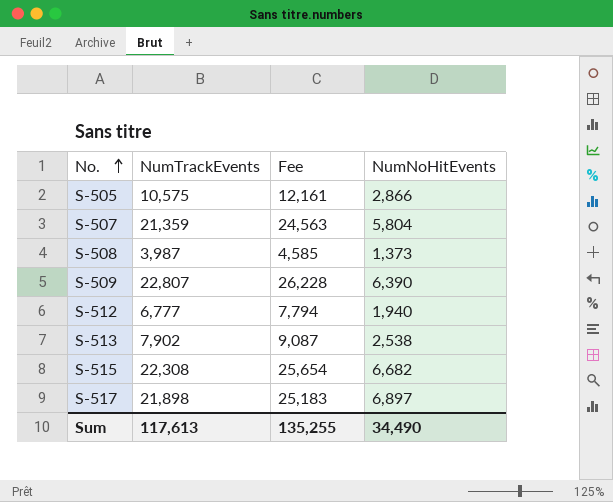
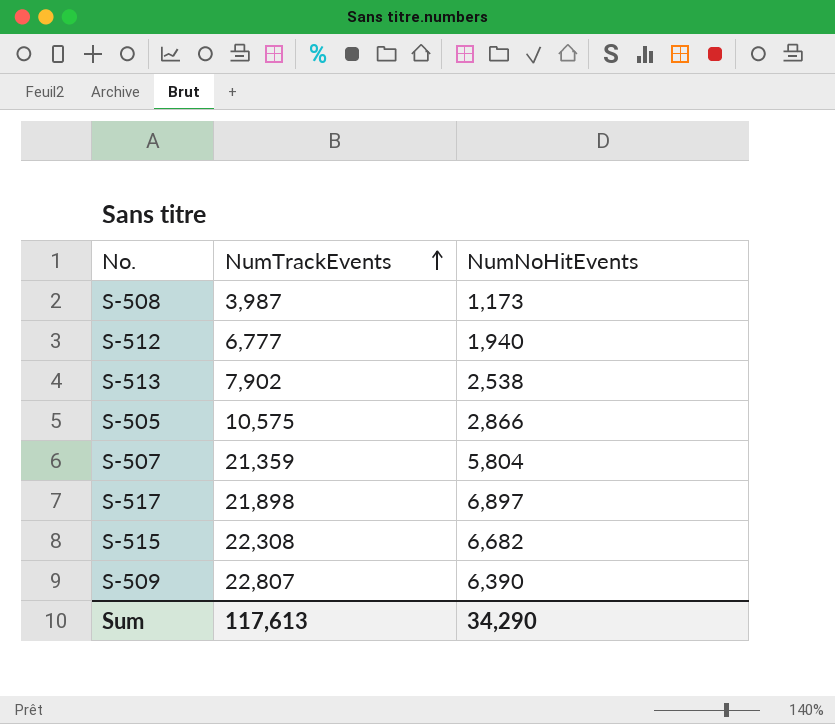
row order: No. ascending -> NumTrackEvents ascending
column Fee | formula: [NumTrackEvents] * 1.15 -> none
S-508 | NumNoHitEvents: 1,373 -> 1,173
Sum | NumNoHitEvents: 34,490 -> 34,290

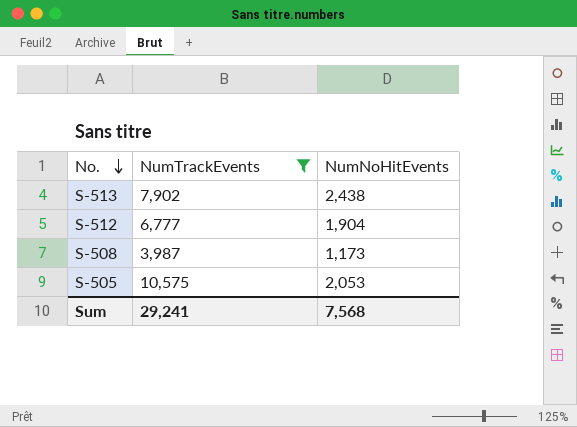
filter: none -> NumTrackEvents <= 10,575
row order: NumTrackEvents ascending -> No. descending
S-513 | NumNoHitEvents: 2,538 -> 2,438
S-512 | NumNoHitEvents: 1,940 -> 1,904
S-505 | NumNoHitEvents: 2,866 -> 2,053
Sum | NumTrackEvents: 117,613 -> 29,241
Sum | NumNoHitEvents: 34,290 -> 7,568

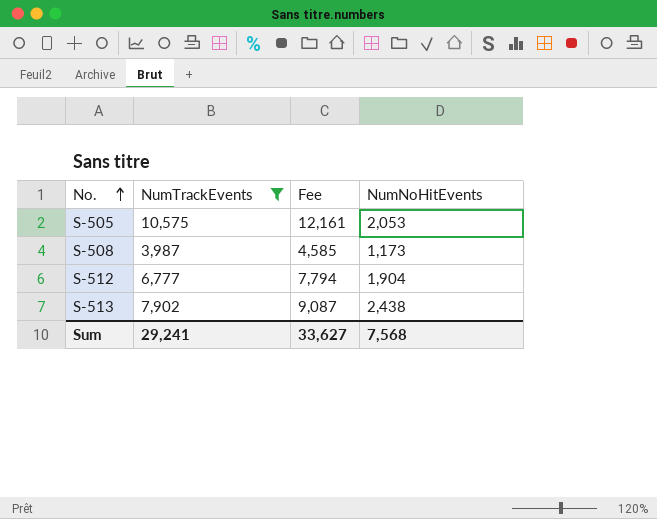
row order: No. descending -> No. ascending
column Fee | formula: none -> [NumTrackEvents] * 1.15

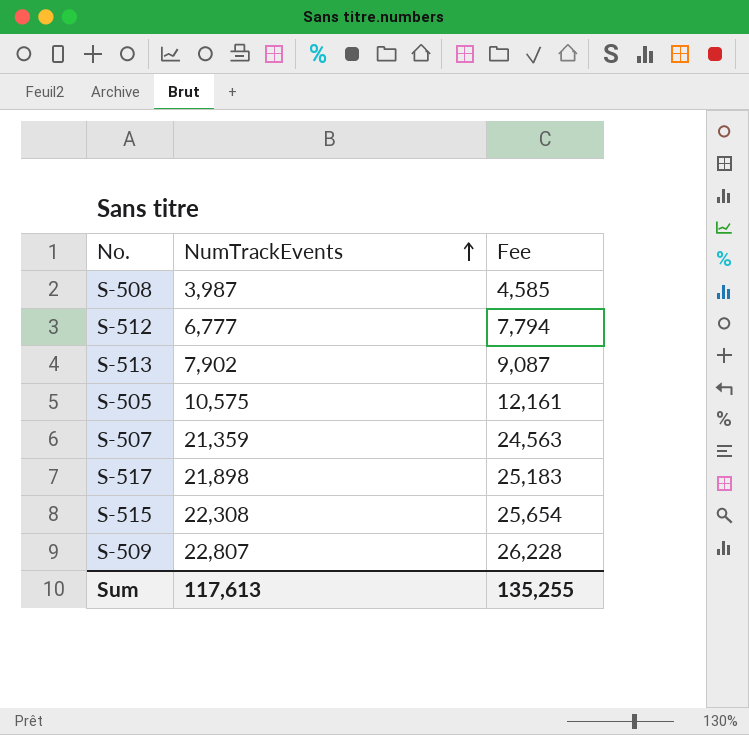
filter: NumTrackEvents <= 10,575 -> none
row order: No. ascending -> NumTrackEvents ascending
column NumNoHitEvents | position: 4 -> none
Sum | NumTrackEvents: 29,241 -> 117,613
Sum | Fee: 33,627 -> 135,255

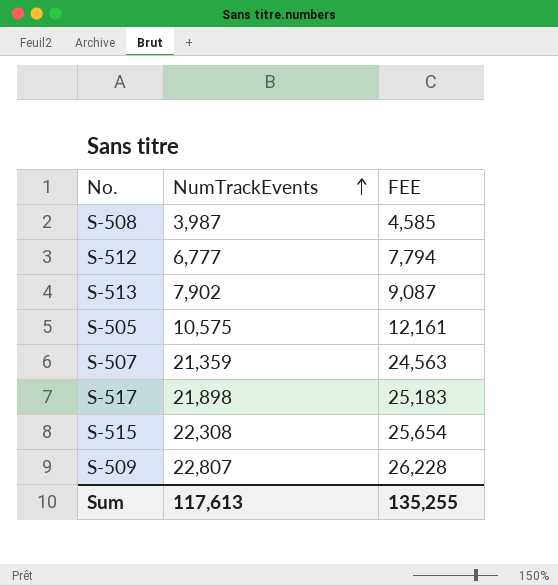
column name: Fee -> FEE

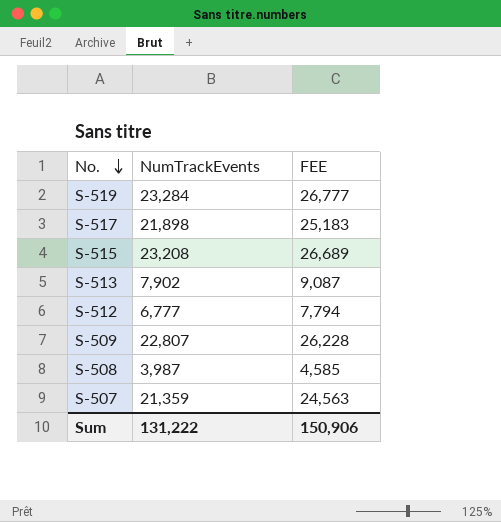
row order: NumTrackEvents ascending -> No. descending
row S-505: 10,575 | 12,161 -> none
row S-519: none -> 23,284 | 26,777
S-515 | NumTrackEvents: 22,308 -> 23,208
S-515 | FEE: 25,654 -> 26,689
Sum | NumTrackEvents: 117,613 -> 131,222
Sum | FEE: 135,255 -> 150,906

